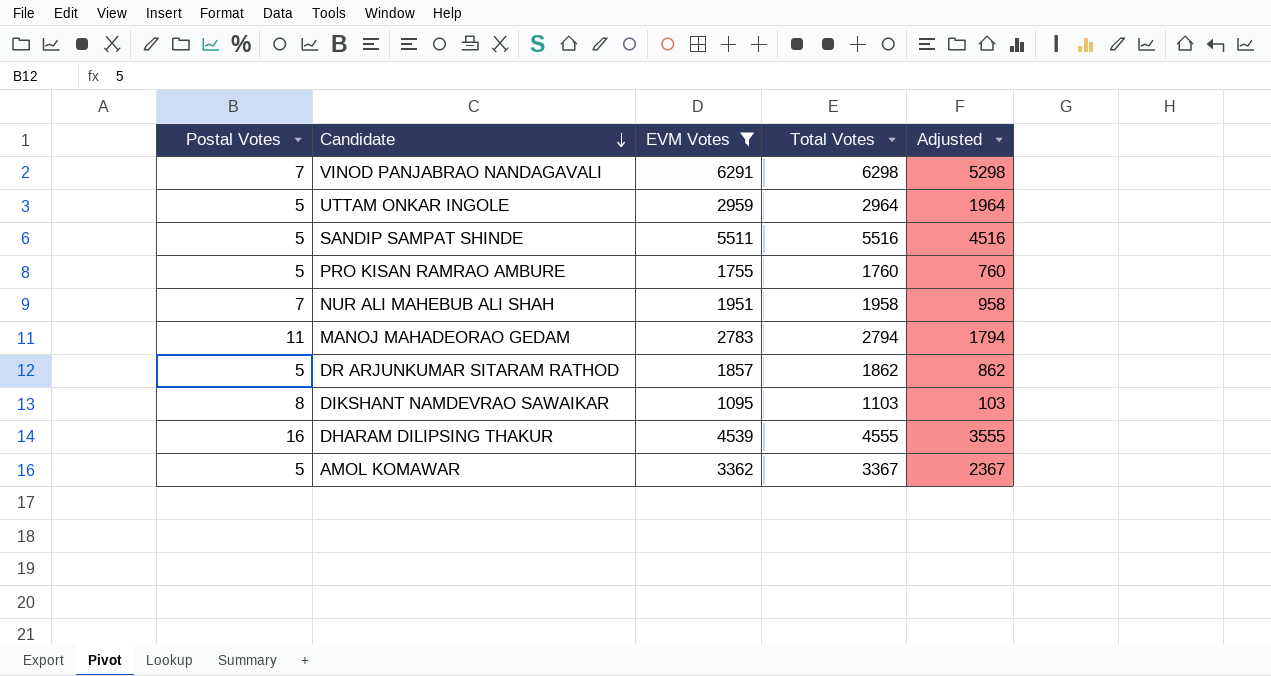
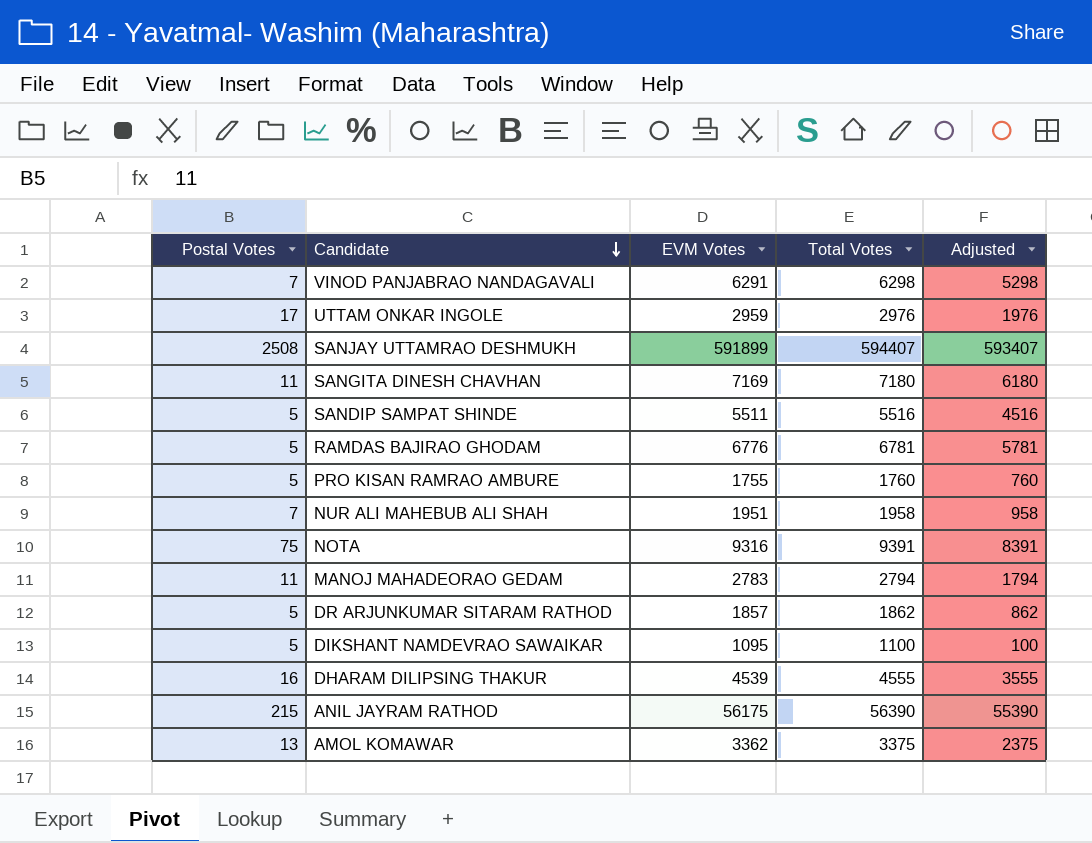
filter: EVM Votes <= 6291 -> none
UTTAM ONKAR INGOLE | Postal Votes: 5 -> 17
UTTAM ONKAR INGOLE | Total Votes: 2964 -> 2976
UTTAM ONKAR INGOLE | Adjusted: 1964 -> 1976
DIKSHANT NAMDEVRAO SAWAIKAR | Postal Votes: 8 -> 5
DIKSHANT NAMDEVRAO SAWAIKAR | Total Votes: 1103 -> 1100
DIKSHANT NAMDEVRAO SAWAIKAR | Adjusted: 103 -> 100
AMOL KOMAWAR | Postal Votes: 5 -> 13
AMOL KOMAWAR | Total Votes: 3367 -> 3375
AMOL KOMAWAR | Adjusted: 2367 -> 2375

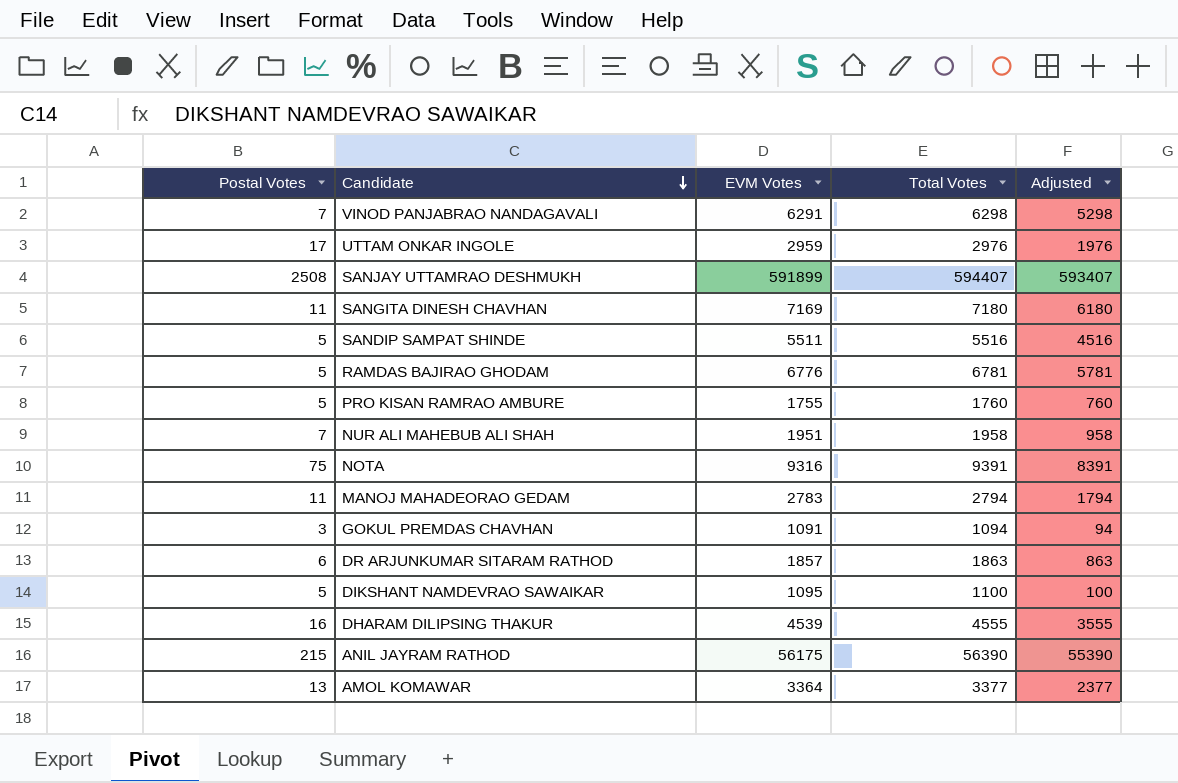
row GOKUL PREMDAS CHAVHAN: none -> 3 | 1091 | 1094 | 94
DR ARJUNKUMAR SITARAM RATHOD | Postal Votes: 5 -> 6
DR ARJUNKUMAR SITARAM RATHOD | Total Votes: 1862 -> 1863
DR ARJUNKUMAR SITARAM RATHOD | Adjusted: 862 -> 863
AMOL KOMAWAR | EVM Votes: 3362 -> 3364
AMOL KOMAWAR | Total Votes: 3375 -> 3377
AMOL KOMAWAR | Adjusted: 2375 -> 2377

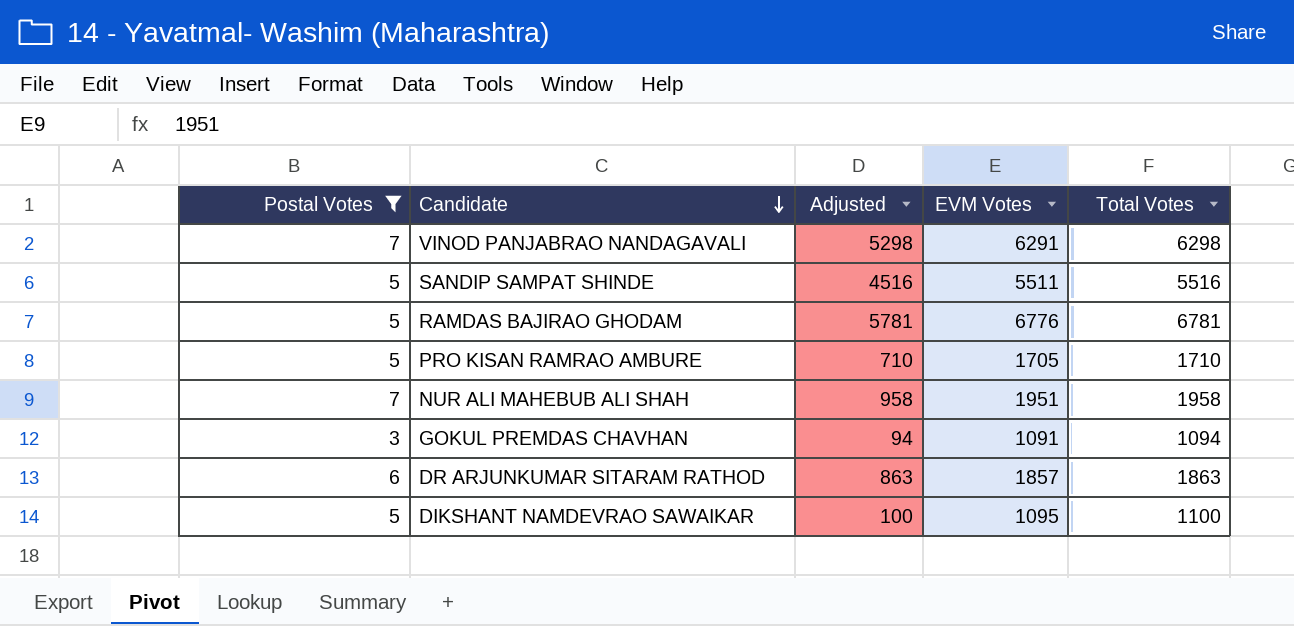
filter: none -> Postal Votes <= 7
column Adjusted | position: 5 -> 3
PRO KISAN RAMRAO AMBURE | Adjusted: 760 -> 710
PRO KISAN RAMRAO AMBURE | EVM Votes: 1755 -> 1705
PRO KISAN RAMRAO AMBURE | Total Votes: 1760 -> 1710

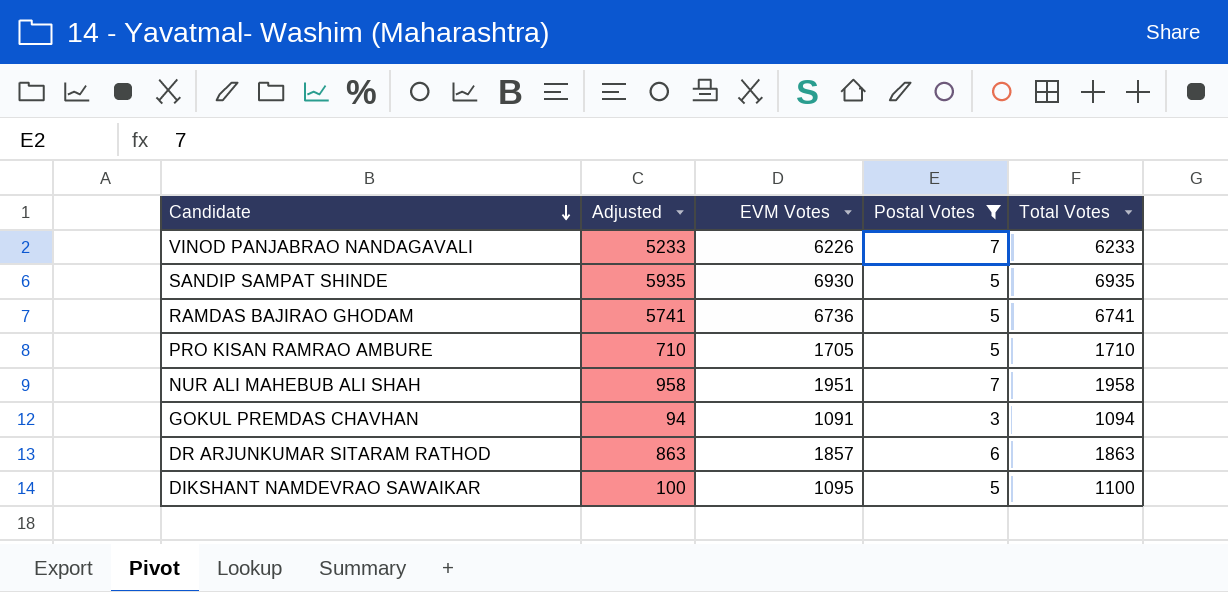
column Postal Votes | position: 1 -> 4
VINOD PANJABRAO NANDAGAVALI | Adjusted: 5298 -> 5233
VINOD PANJABRAO NANDAGAVALI | EVM Votes: 6291 -> 6226
VINOD PANJABRAO NANDAGAVALI | Total Votes: 6298 -> 6233
SANDIP SAMPAT SHINDE | Adjusted: 4516 -> 5935
SANDIP SAMPAT SHINDE | EVM Votes: 5511 -> 6930
SANDIP SAMPAT SHINDE | Total Votes: 5516 -> 6935
RAMDAS BAJIRAO GHODAM | Adjusted: 5781 -> 5741
RAMDAS BAJIRAO GHODAM | EVM Votes: 6776 -> 6736
RAMDAS BAJIRAO GHODAM | Total Votes: 6781 -> 6741

